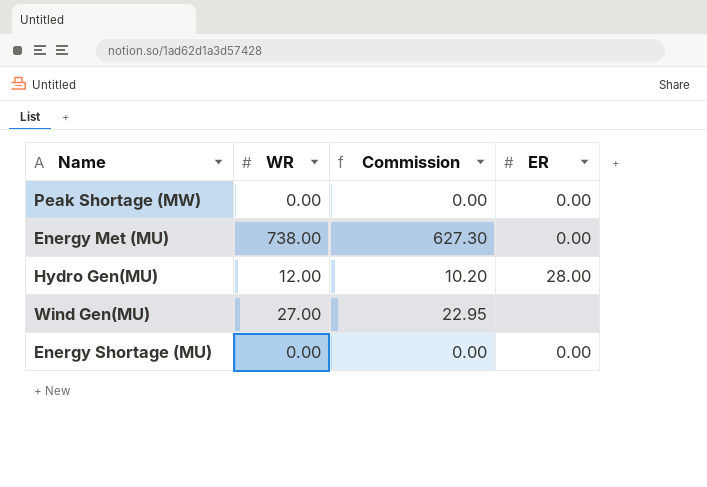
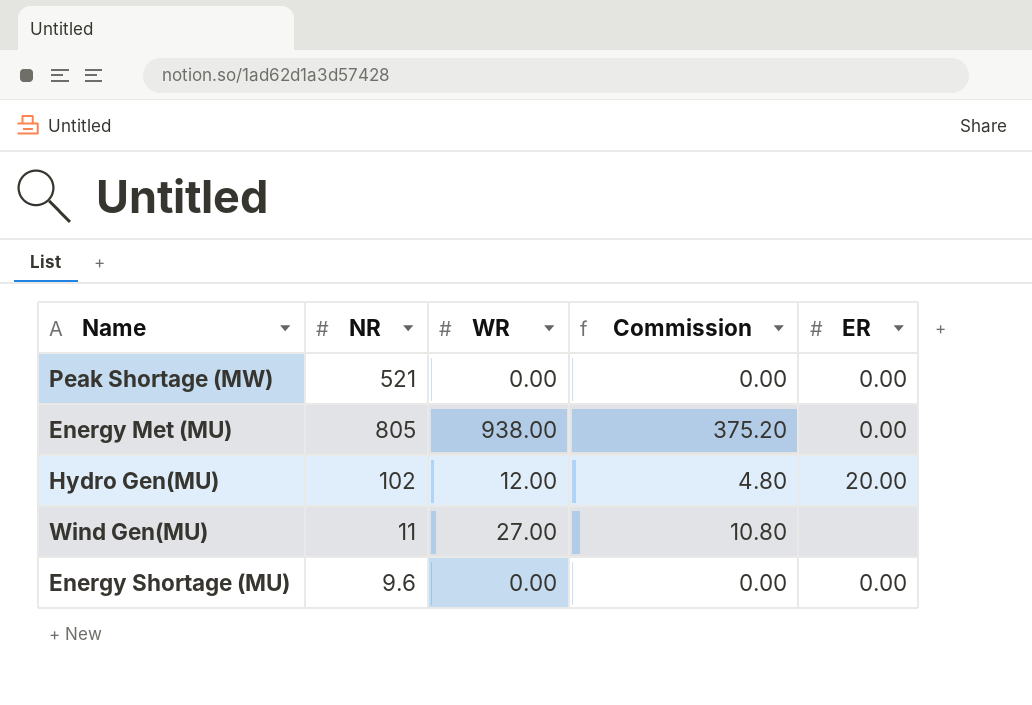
column NR | position: none -> 2
column Commission | formula: [WR] * 0.85 -> [WR] * 0.4
Energy Met (MU) | WR: 738.00 -> 938.00
Hydro Gen(MU) | ER: 28.00 -> 20.00

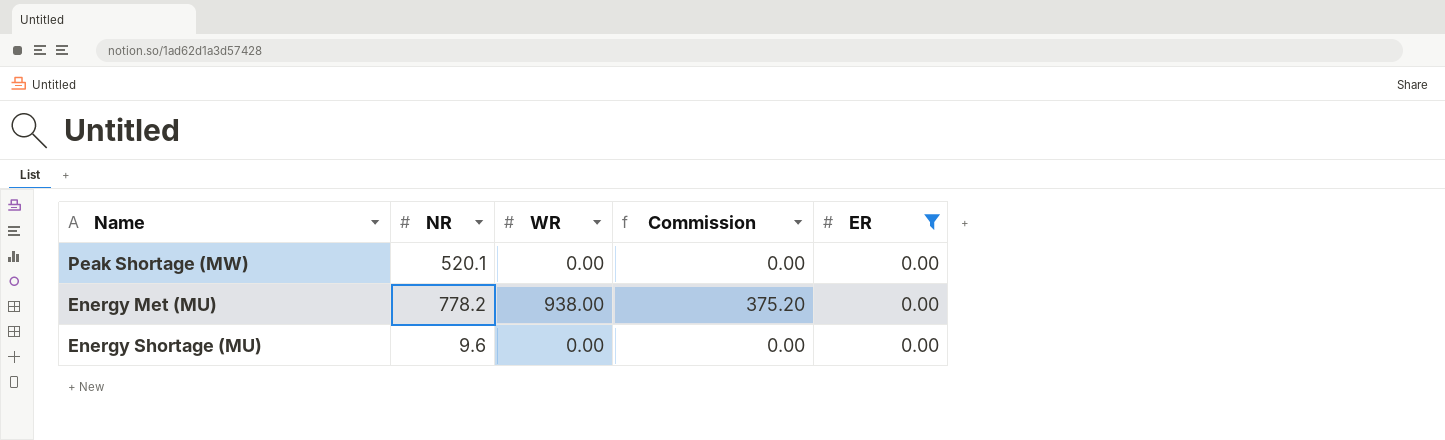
filter: none -> ER = 0.00
Peak Shortage (MW) | NR: 521 -> 520.1
Energy Met (MU) | NR: 805 -> 778.2

